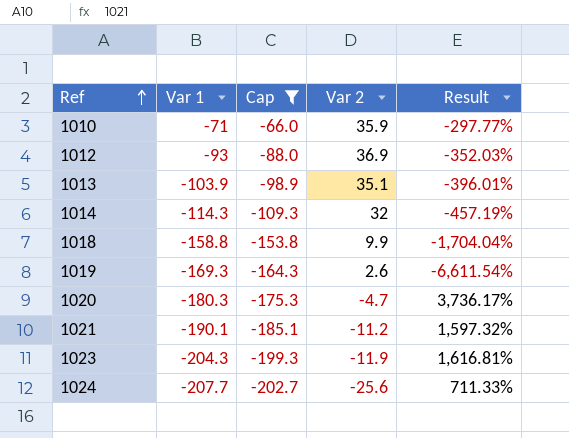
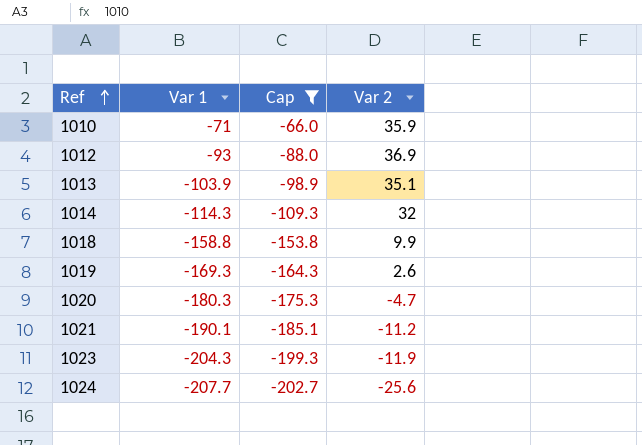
column Result | formula: ([Var 1] - [Var 2]) / [Var 2] -> none

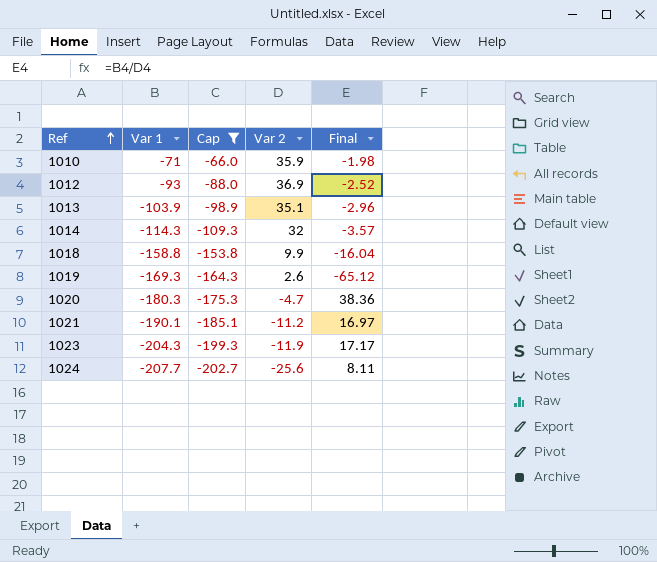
column Final | formula: none -> [Var 1] / [Var 2]

